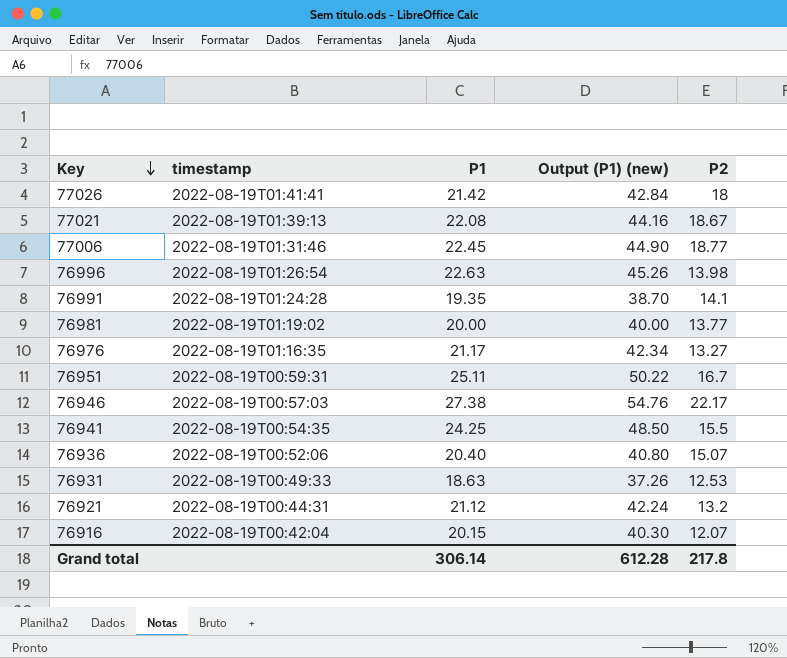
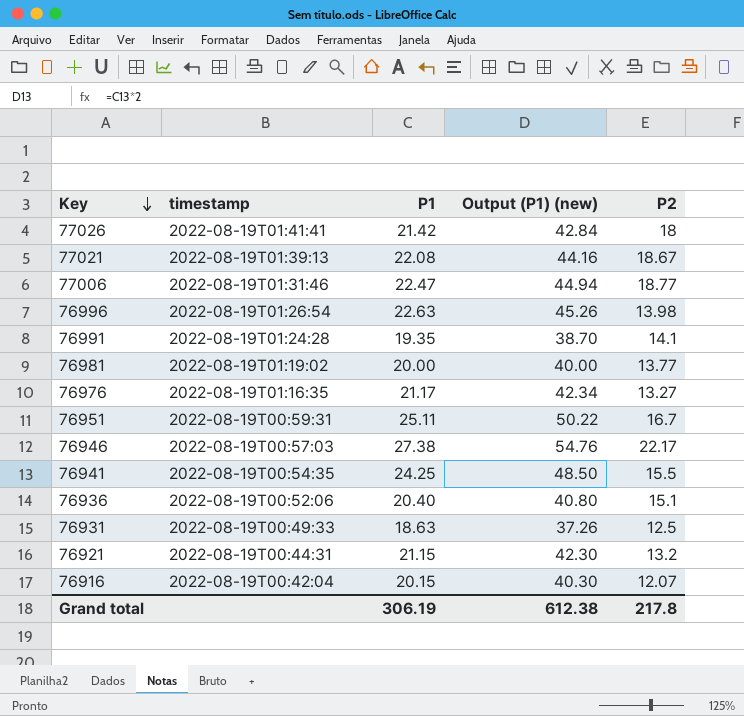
77006 | P1: 22.45 -> 22.47
77006 | Output (P1) (new): 44.90 -> 44.94
76936 | P2: 15.07 -> 15.1
76931 | P2: 12.53 -> 12.5
76921 | P1: 21.12 -> 21.15
76921 | Output (P1) (new): 42.24 -> 42.30
Grand total | P1: 306.14 -> 306.19
Grand total | Output (P1) (new): 612.28 -> 612.38

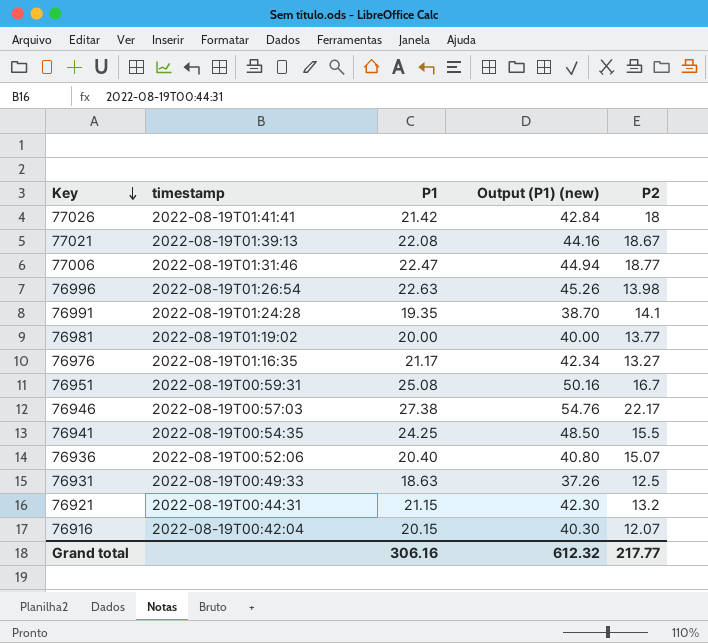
76951 | P1: 25.11 -> 25.08
76951 | Output (P1) (new): 50.22 -> 50.16
76936 | P2: 15.1 -> 15.07
Grand total | P1: 306.19 -> 306.16
Grand total | Output (P1) (new): 612.38 -> 612.32
Grand total | P2: 217.8 -> 217.77

